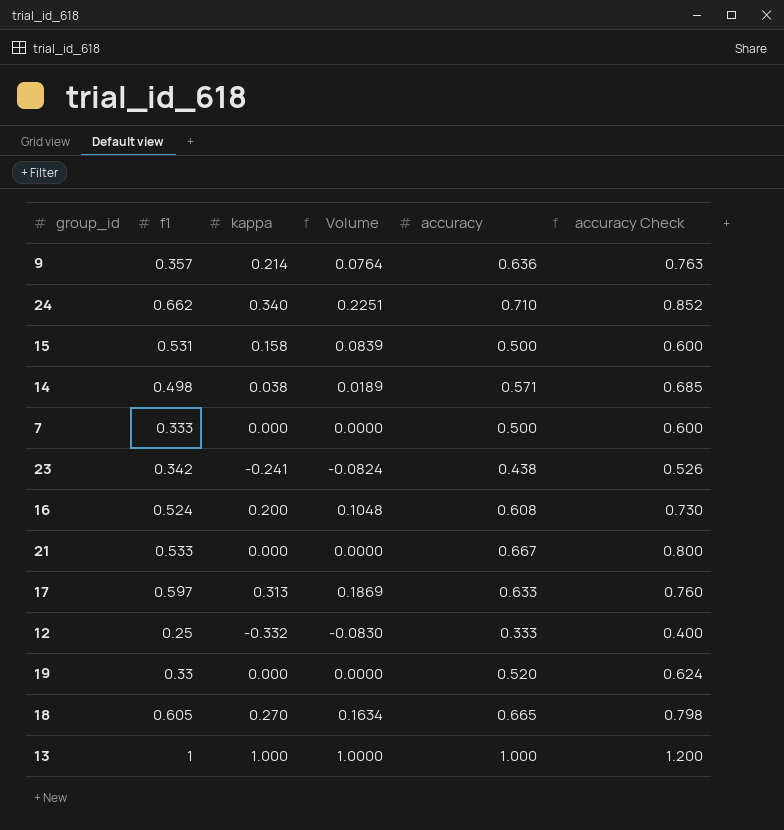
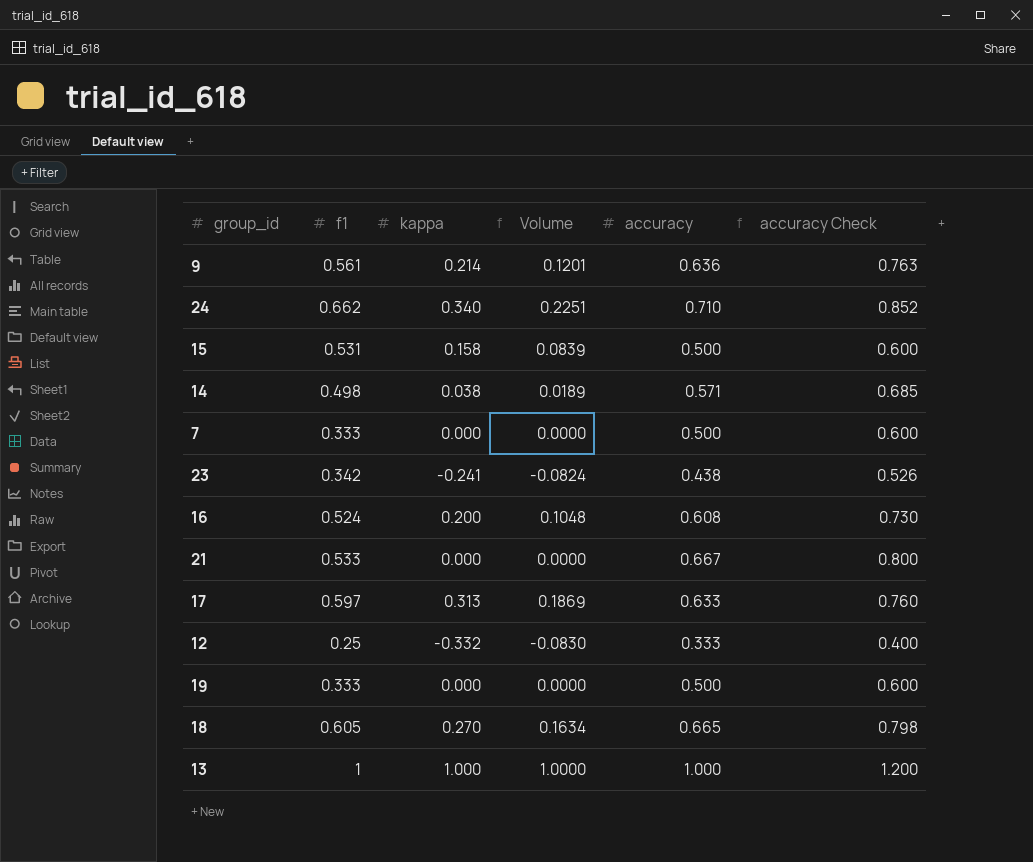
9 | f1: 0.357 -> 0.561
9 | Volume: 0.0764 -> 0.1201
19 | f1: 0.33 -> 0.333
19 | accuracy: 0.520 -> 0.500
19 | accuracy Check: 0.624 -> 0.600

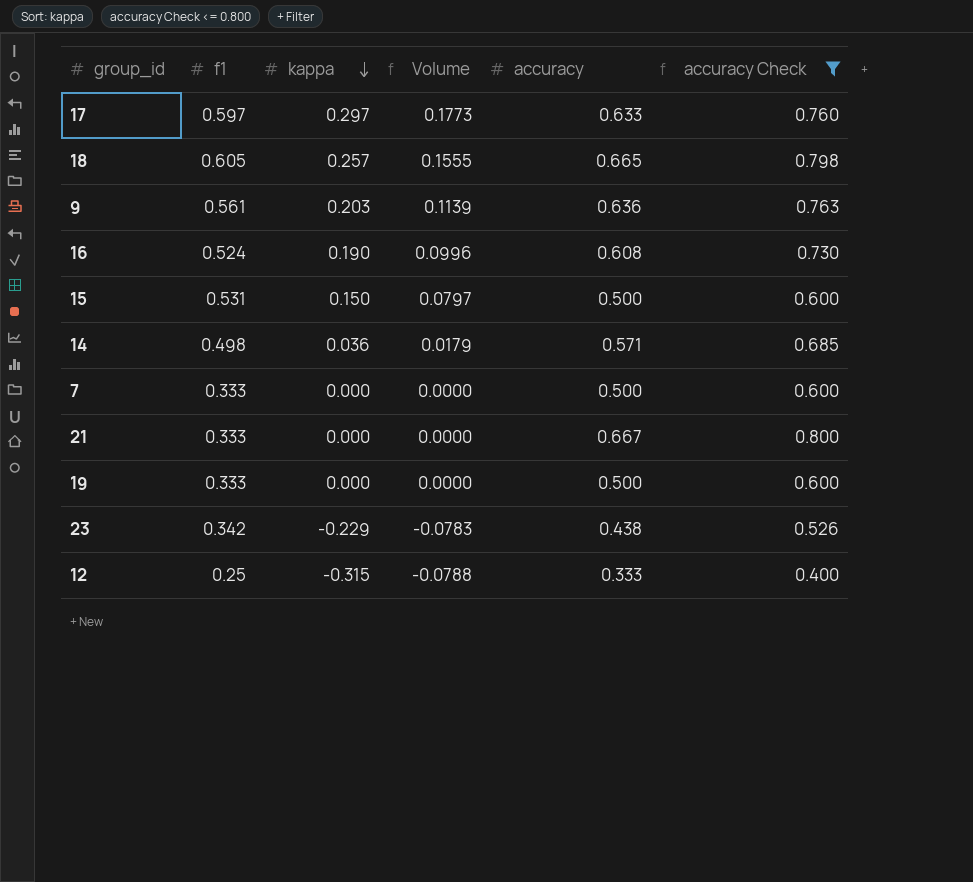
filter: none -> accuracy Check <= 0.800
row order: none -> kappa descending
17 | kappa: 0.313 -> 0.297
17 | Volume: 0.1869 -> 0.1773
18 | kappa: 0.270 -> 0.257
18 | Volume: 0.1634 -> 0.1555
9 | kappa: 0.214 -> 0.203
9 | Volume: 0.1201 -> 0.1139
16 | kappa: 0.200 -> 0.190
16 | Volume: 0.1048 -> 0.0996
15 | kappa: 0.158 -> 0.150
15 | Volume: 0.0839 -> 0.0797
14 | kappa: 0.038 -> 0.036
14 | Volume: 0.0189 -> 0.0179
21 | f1: 0.533 -> 0.333
23 | kappa: -0.241 -> -0.229
23 | Volume: -0.0824 -> -0.0783
12 | kappa: -0.332 -> -0.315
12 | Volume: -0.0830 -> -0.0788

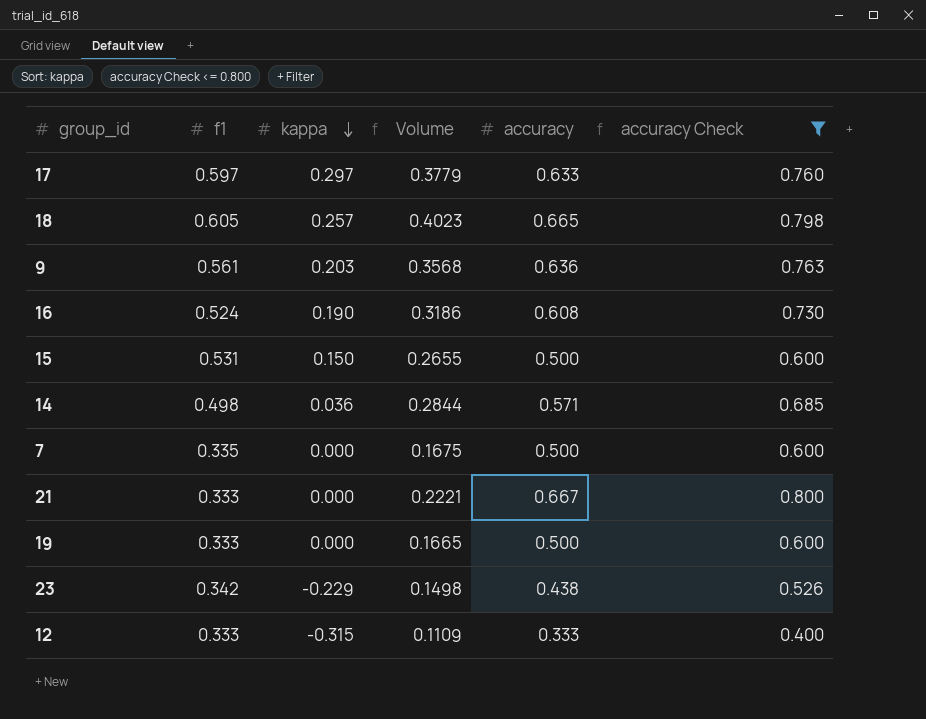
column Volume | formula: [f1] * [kappa] -> [f1] * [accuracy]
7 | f1: 0.333 -> 0.335
12 | f1: 0.25 -> 0.333

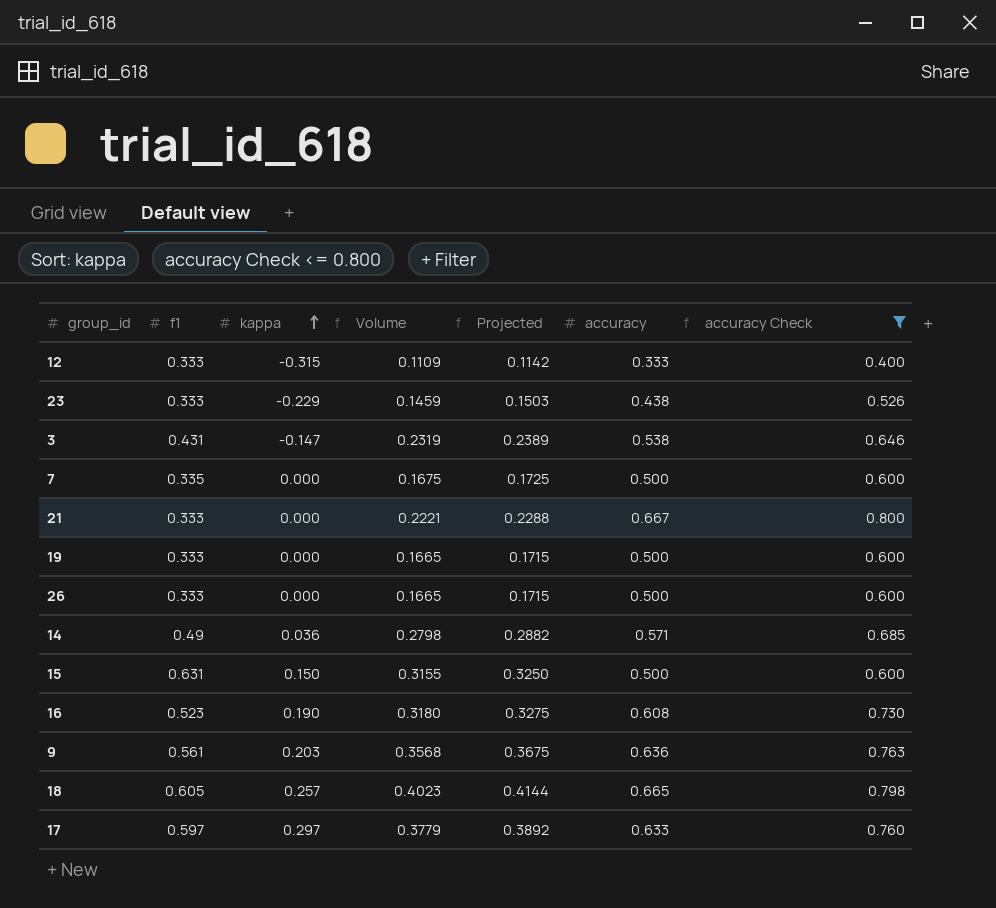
row order: kappa descending -> kappa ascending
column Projected | formula: none -> [Volume] * 1.03
23 | f1: 0.342 -> 0.333
23 | Volume: 0.1498 -> 0.1459
row 3: none -> 0.431 | -0.147 | 0.2319 | 0.2389 | 0.538 | 0.646
row 26: none -> 0.333 | 0.000 | 0.1665 | 0.1715 | 0.500 | 0.600
14 | f1: 0.498 -> 0.49
14 | Volume: 0.2844 -> 0.2798
15 | f1: 0.531 -> 0.631
15 | Volume: 0.2655 -> 0.3155
16 | f1: 0.524 -> 0.523
16 | Volume: 0.3186 -> 0.3180

